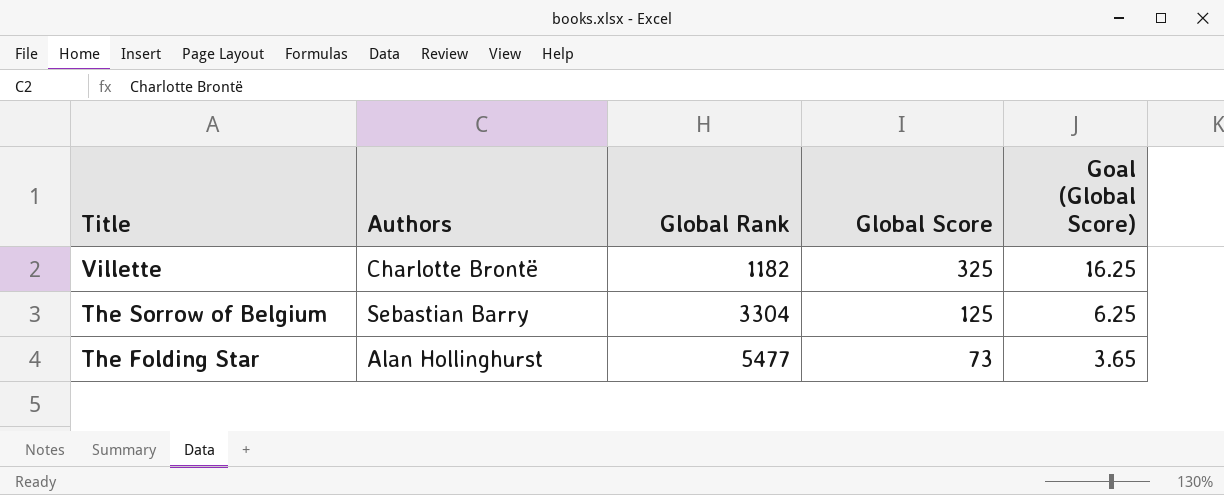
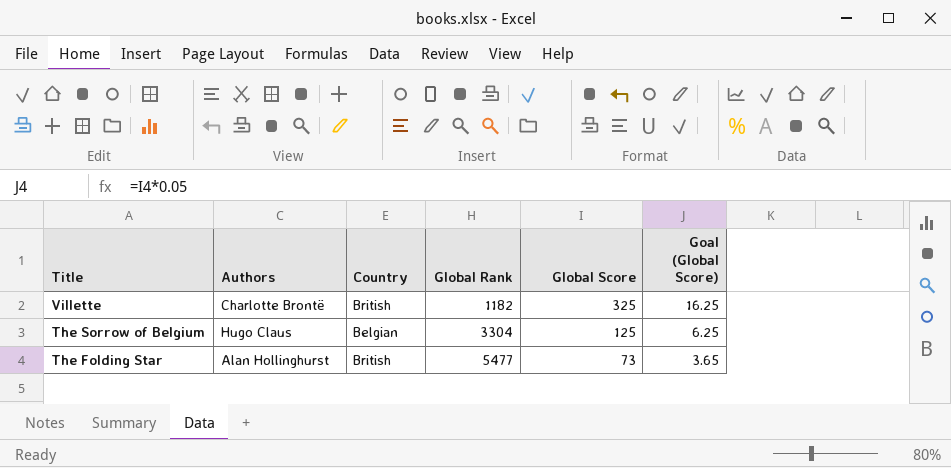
column Country | position: none -> 3
The Sorrow of Belgium | Authors: Sebastian Barry -> Hugo Claus

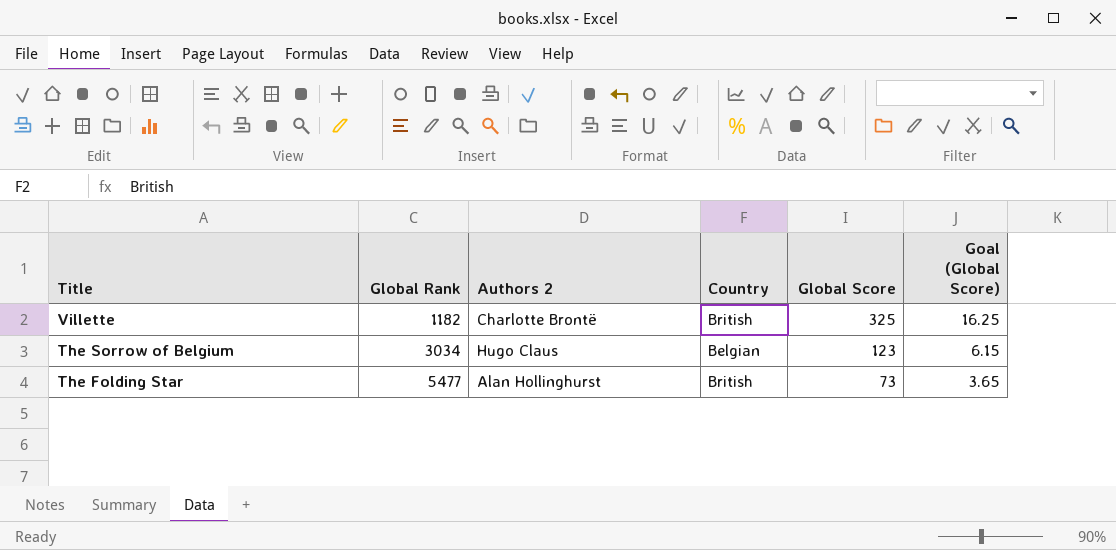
column Global Rank | position: 4 -> 2
column name: Authors -> Authors 2
The Sorrow of Belgium | Global Rank: 3304 -> 3034
The Sorrow of Belgium | Global Score: 125 -> 123
The Sorrow of Belgium | Goal (Global Score): 6.25 -> 6.15

